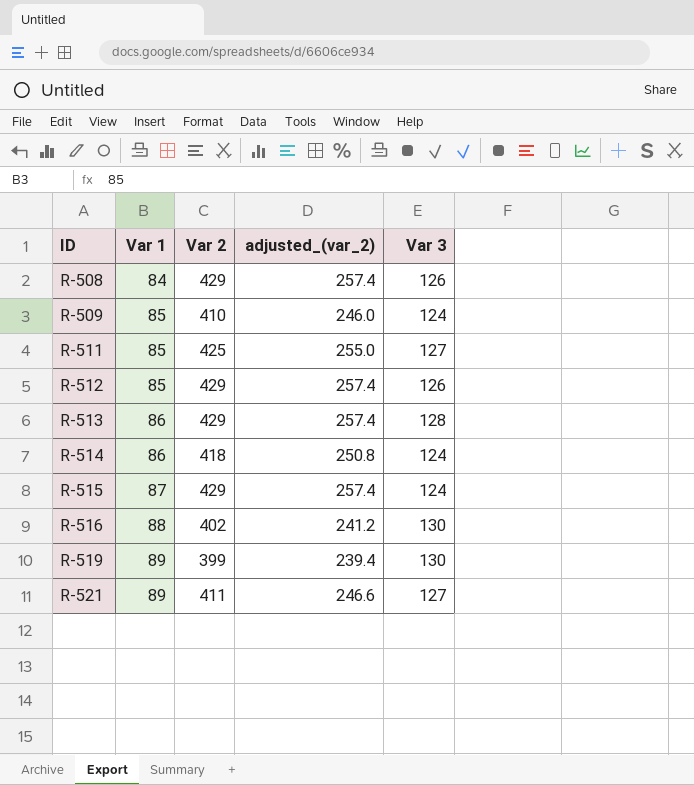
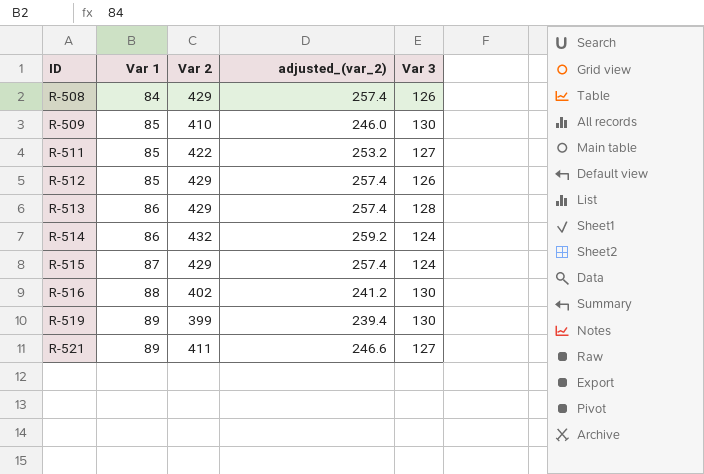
R-509 | Var 3: 124 -> 130
R-511 | Var 2: 425 -> 422
R-511 | adjusted_(var_2): 255.0 -> 253.2
R-514 | Var 2: 418 -> 432
R-514 | adjusted_(var_2): 250.8 -> 259.2

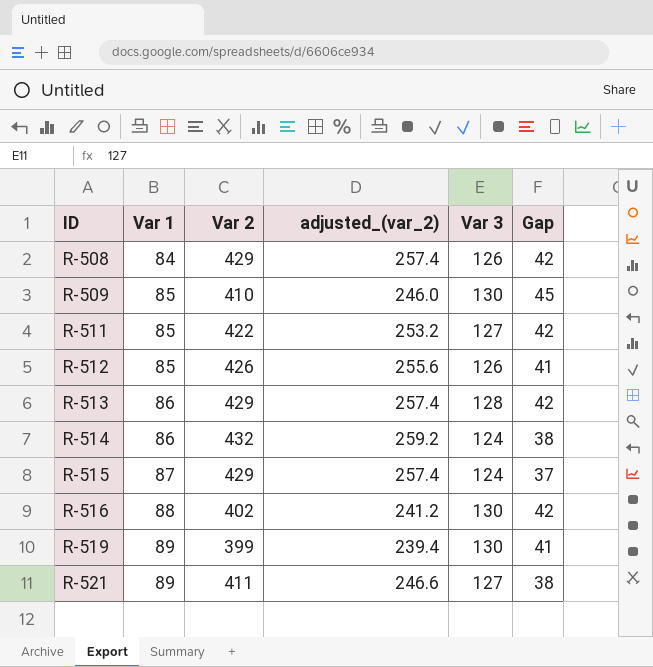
column Gap | formula: none -> [Var 3] - [Var 1]
R-512 | Var 2: 429 -> 426
R-512 | adjusted_(var_2): 257.4 -> 255.6

